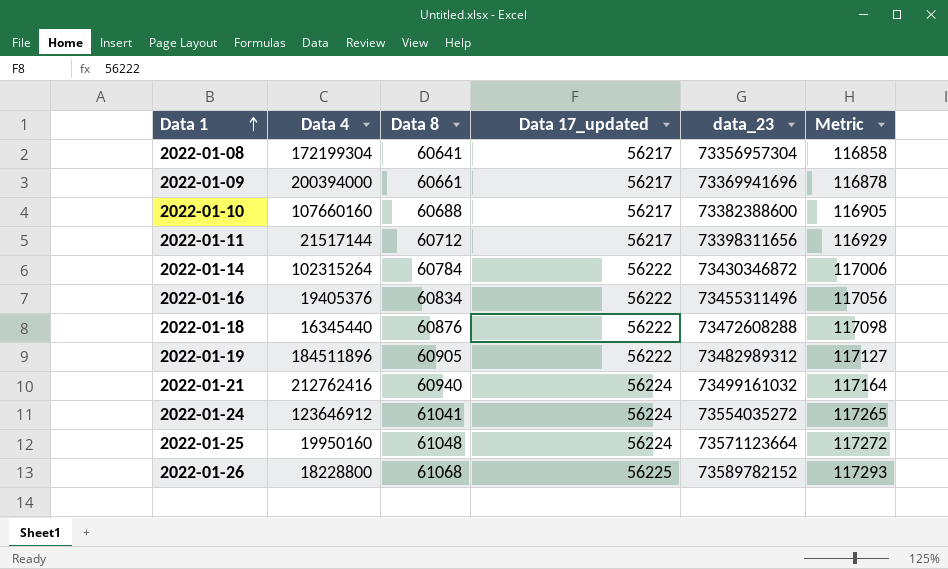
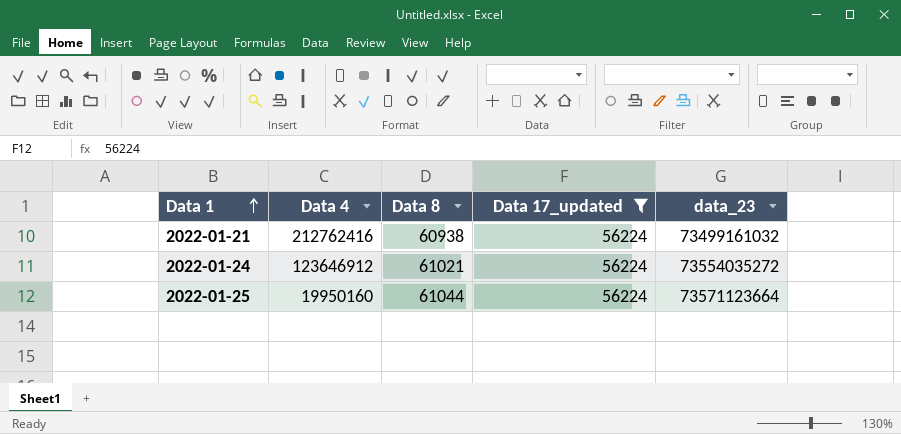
filter: none -> Data 17_updated = 56224
column Metric | formula: [Data 8] + [Data 17_updated] -> none
2022-01-21 | Data 8: 60940 -> 60938
2022-01-24 | Data 8: 61041 -> 61021
2022-01-25 | Data 8: 61048 -> 61044

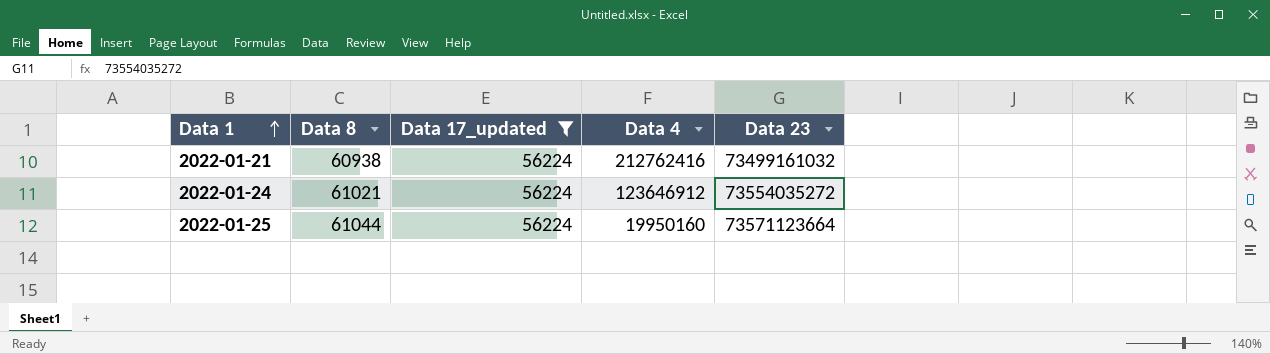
column Data 4 | position: 2 -> 4
column name: data_23 -> Data 23

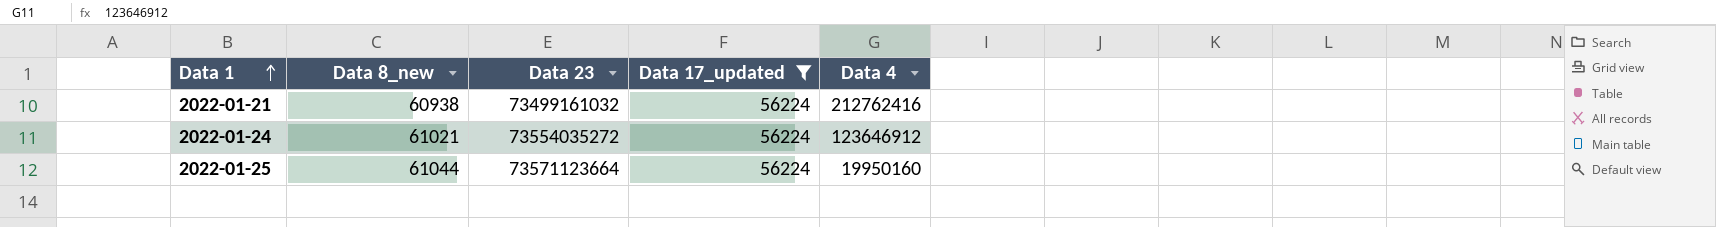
column name: Data 8 -> Data 8_new
column Data 23 | position: 5 -> 3

